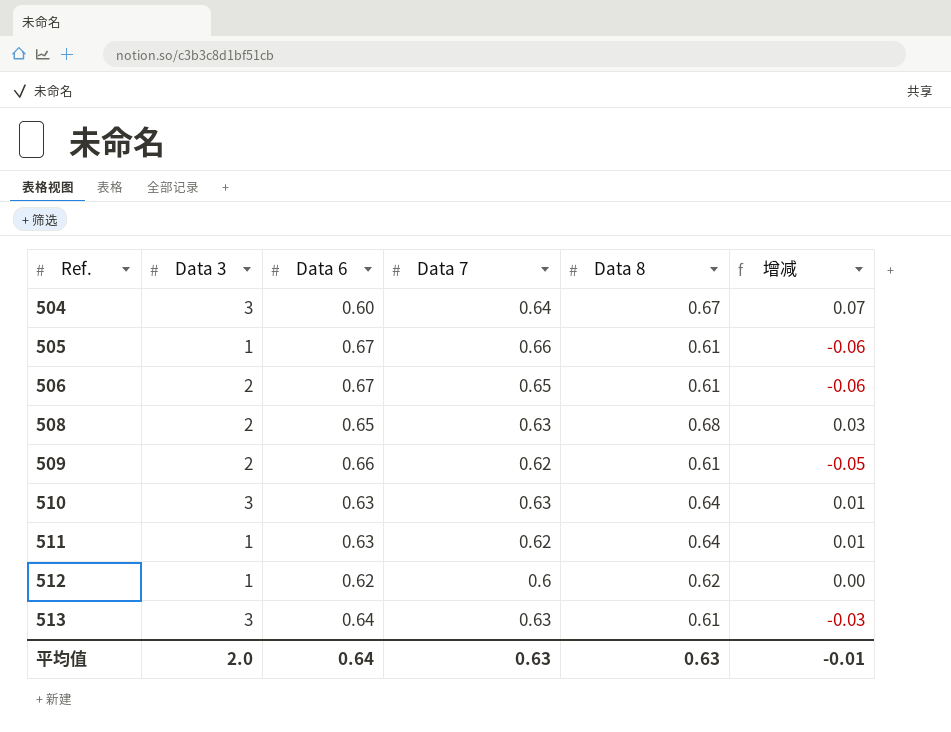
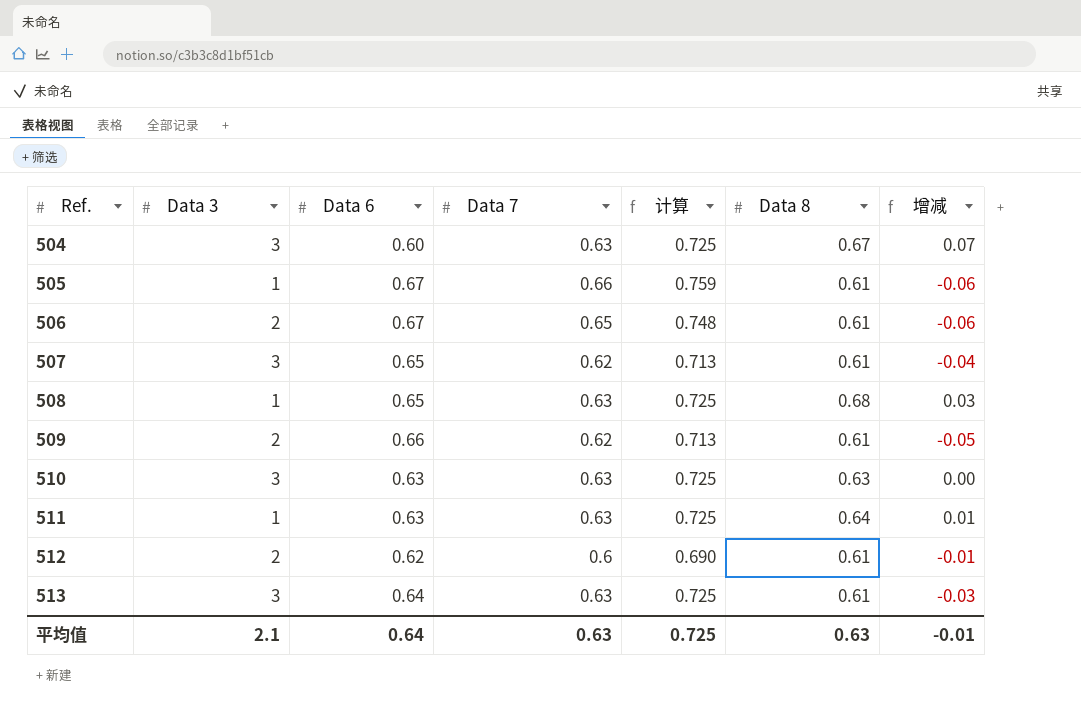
column 计算 | formula: none -> [Data 7] * 1.15
504 | Data 7: 0.64 -> 0.63
row 507: none -> 3 | 0.65 | 0.62 | 0.713 | 0.61 | -0.04
508 | Data 3: 2 -> 1
510 | Data 8: 0.64 -> 0.63
510 | 增减: 0.01 -> 0.00
511 | Data 7: 0.62 -> 0.63
512 | Data 3: 1 -> 2
512 | Data 8: 0.62 -> 0.61
512 | 增减: 0.00 -> -0.01
平均值 | Data 3: 2.0 -> 2.1

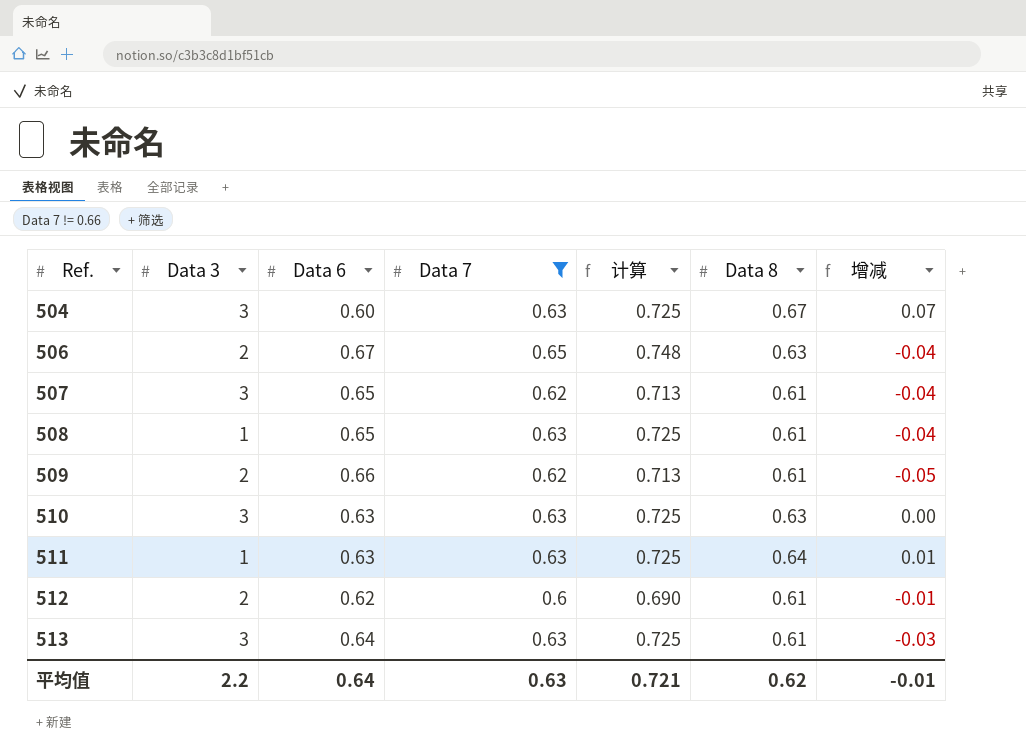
filter: none -> Data 7 != 0.66
506 | Data 8: 0.61 -> 0.63
506 | 增减: -0.06 -> -0.04
508 | Data 8: 0.68 -> 0.61
508 | 增减: 0.03 -> -0.04
平均值 | Data 3: 2.1 -> 2.2
平均值 | 计算: 0.725 -> 0.721
平均值 | Data 8: 0.63 -> 0.62

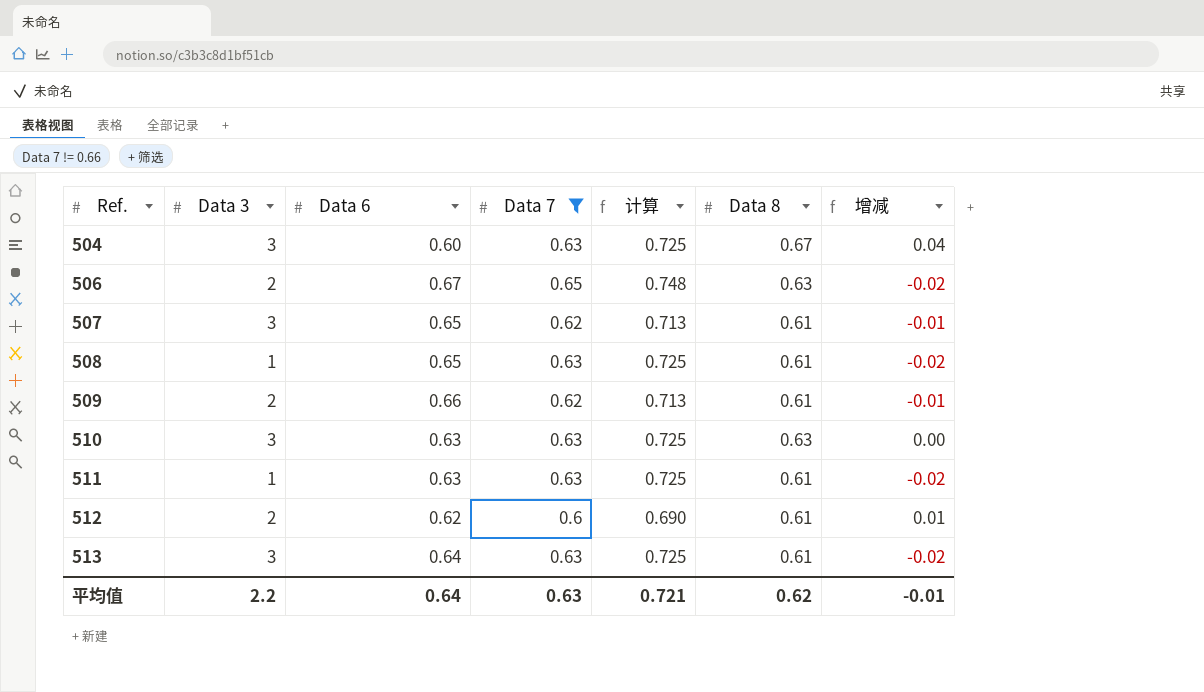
column 增减 | formula: [Data 8] - [Data 6] -> [Data 8] - [Data 7]
511 | Data 8: 0.64 -> 0.61

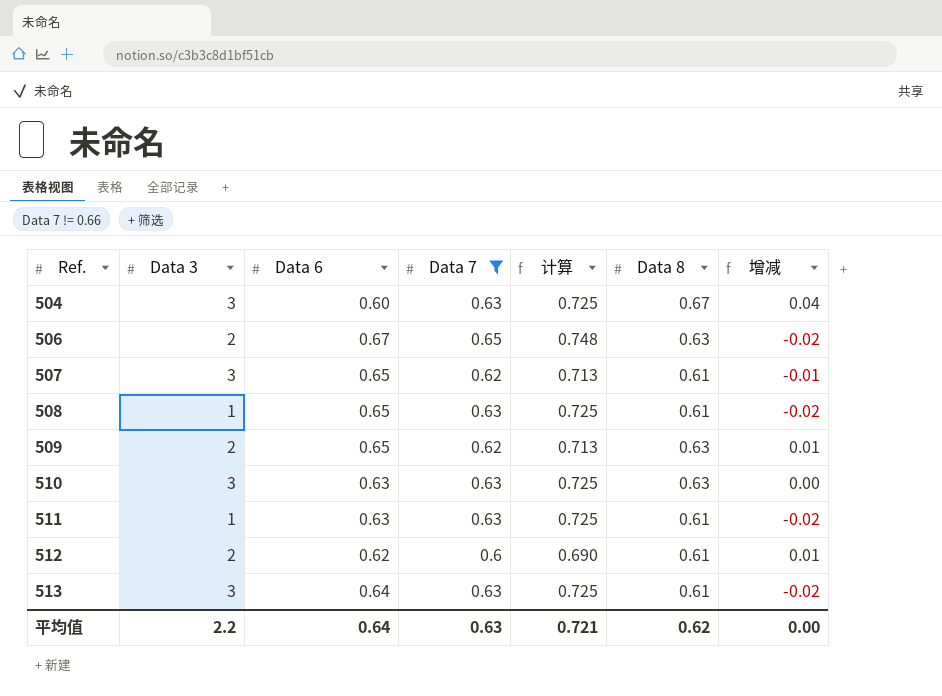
509 | Data 6: 0.66 -> 0.65
509 | Data 8: 0.61 -> 0.63
509 | 增减: -0.01 -> 0.01
平均值 | 增减: -0.01 -> 0.00

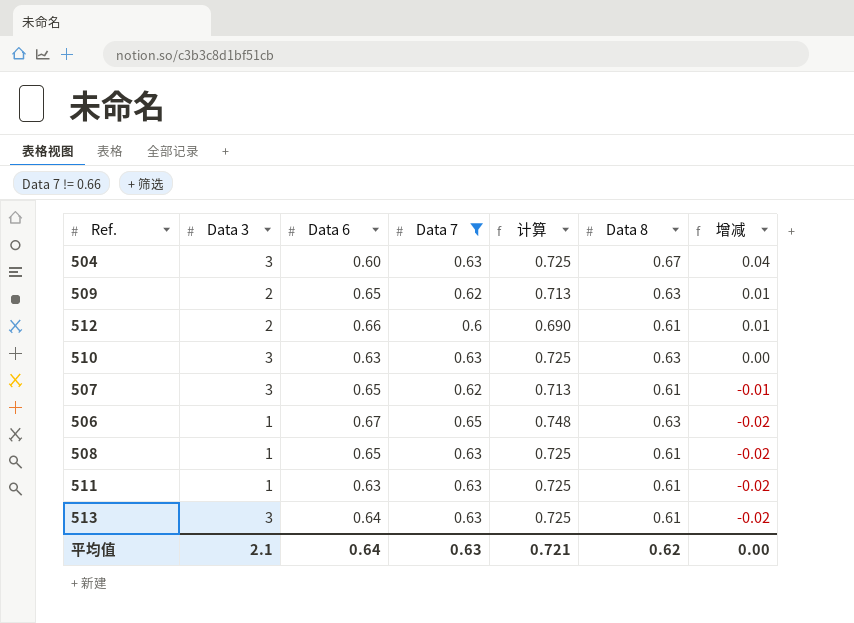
row order: Ref. ascending -> 增减 descending
512 | Data 6: 0.62 -> 0.66
506 | Data 3: 2 -> 1
平均值 | Data 3: 2.2 -> 2.1

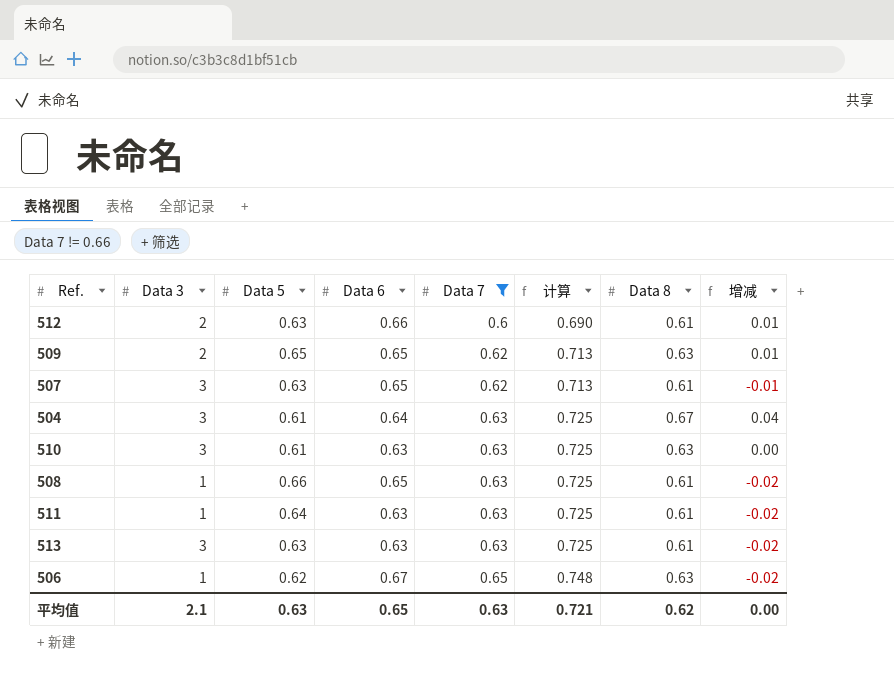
row order: 增减 descending -> Data 7 ascending
column Data 5 | position: none -> 3
504 | Data 6: 0.60 -> 0.64
513 | Data 6: 0.64 -> 0.63
平均值 | Data 6: 0.64 -> 0.65

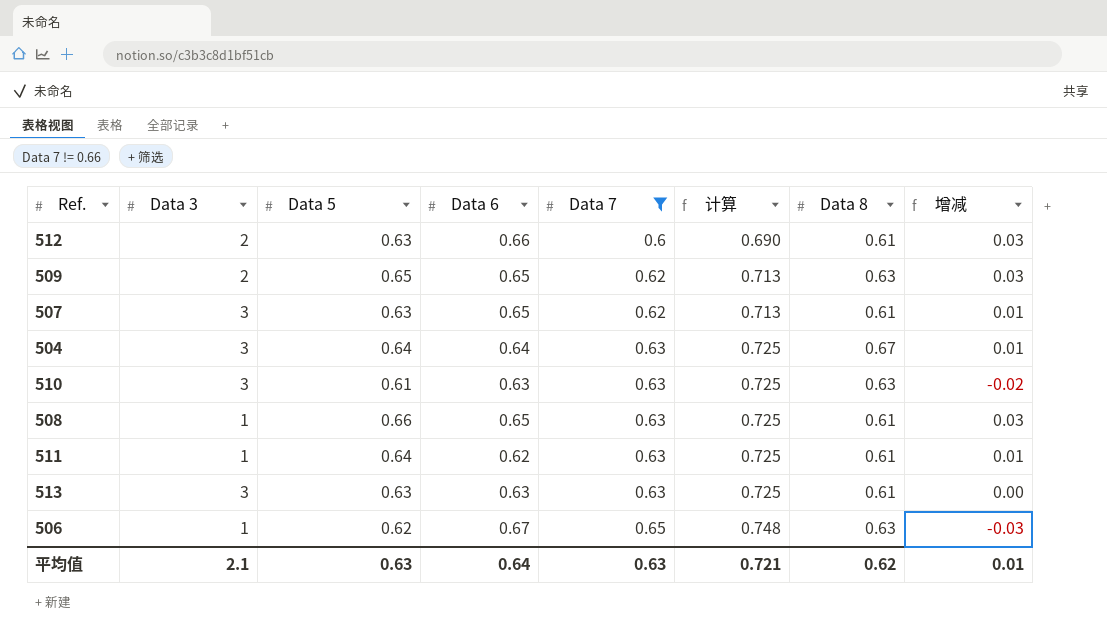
column 增减 | formula: [Data 8] - [Data 7] -> [Data 5] - [Data 7]
504 | Data 5: 0.61 -> 0.64
511 | Data 6: 0.63 -> 0.62
平均值 | Data 6: 0.65 -> 0.64
平均值 | 增减: 0.00 -> 0.01

